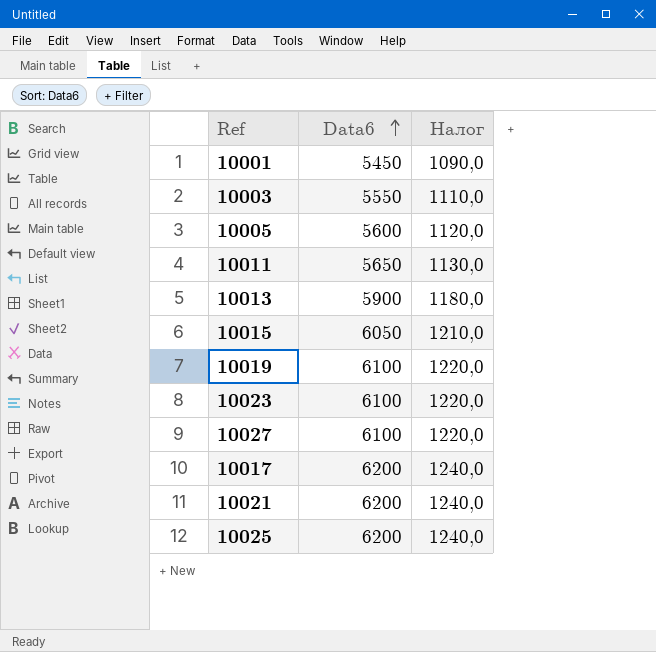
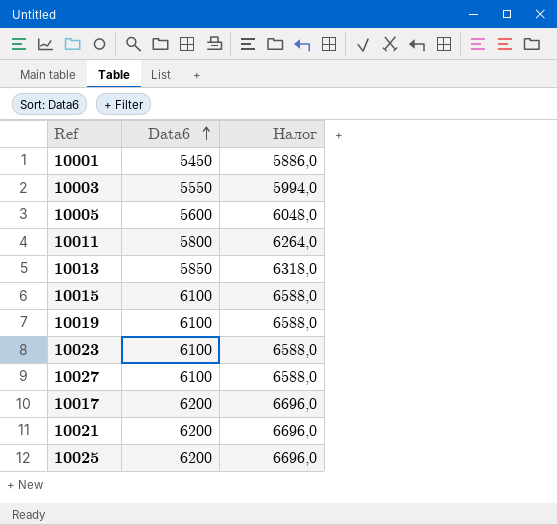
column Налог | formula: [Data6] * 0,2 -> [Data6] * 1,08
10011 | Data6: 5650 -> 5800
10013 | Data6: 5900 -> 5850
10015 | Data6: 6050 -> 6100

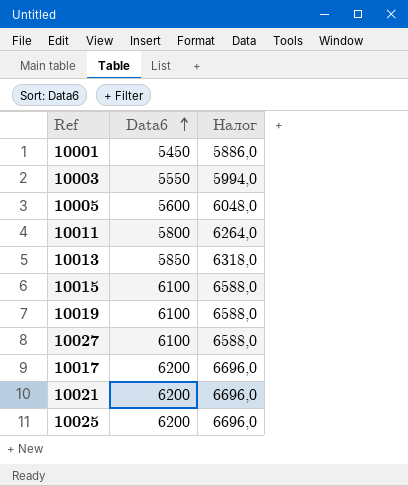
row 10023: 6100 | 6588,0 -> none

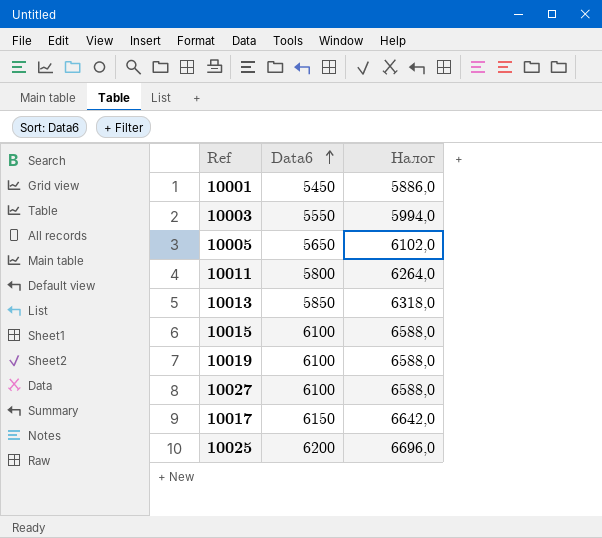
row 10021: 6200 | 6696,0 -> none
10005 | Data6: 5600 -> 5650
10005 | Налог: 6048,0 -> 6102,0
10017 | Data6: 6200 -> 6150
10017 | Налог: 6696,0 -> 6642,0

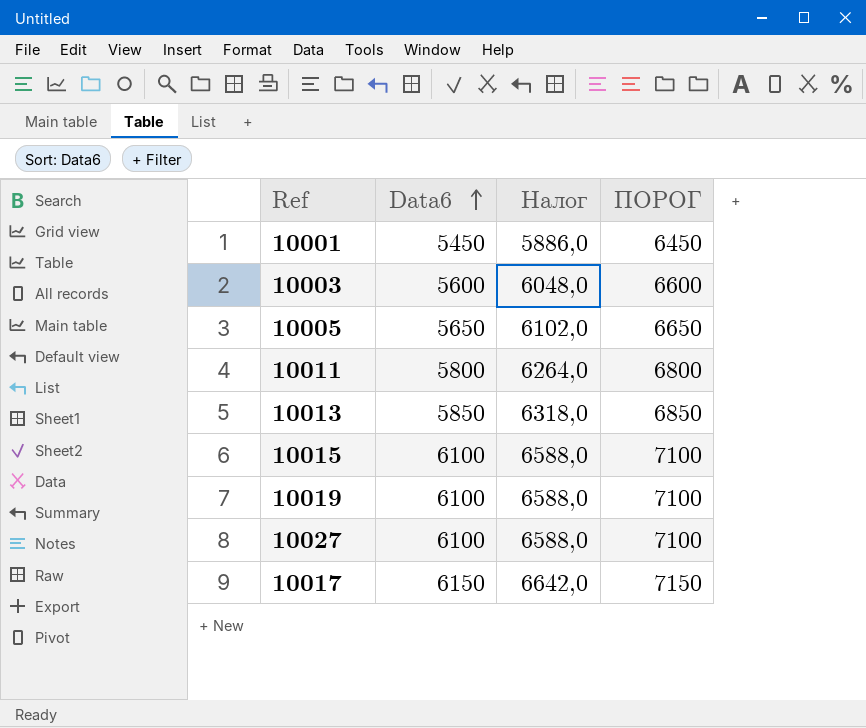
column ПОРОГ | formula: none -> [Data6] + 1000
row 10025: 6200 | 6696,0 -> none
10003 | Data6: 5550 -> 5600
10003 | Налог: 5994,0 -> 6048,0

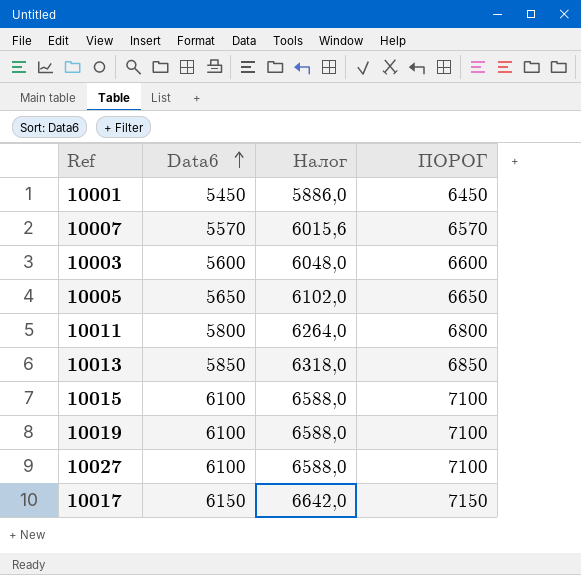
row 10007: none -> 5570 | 6015,6 | 6570

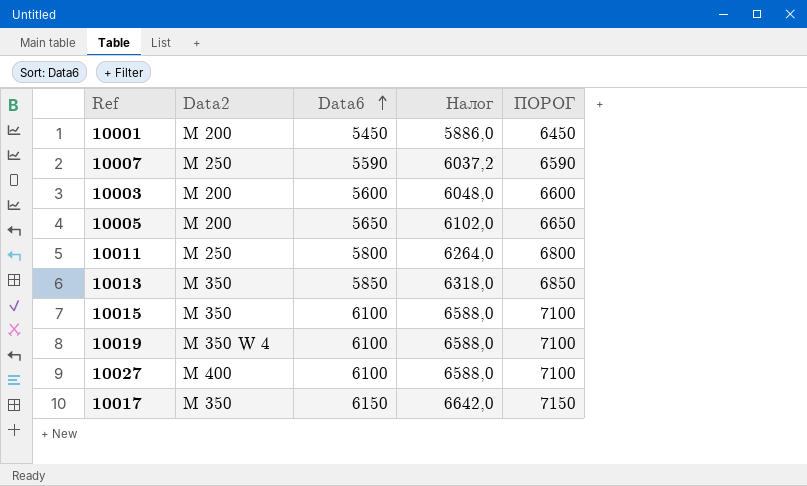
column Data2 | position: none -> 2
10007 | Data6: 5570 -> 5590
10007 | Налог: 6015,6 -> 6037,2
10007 | ПОРОГ: 6570 -> 6590

